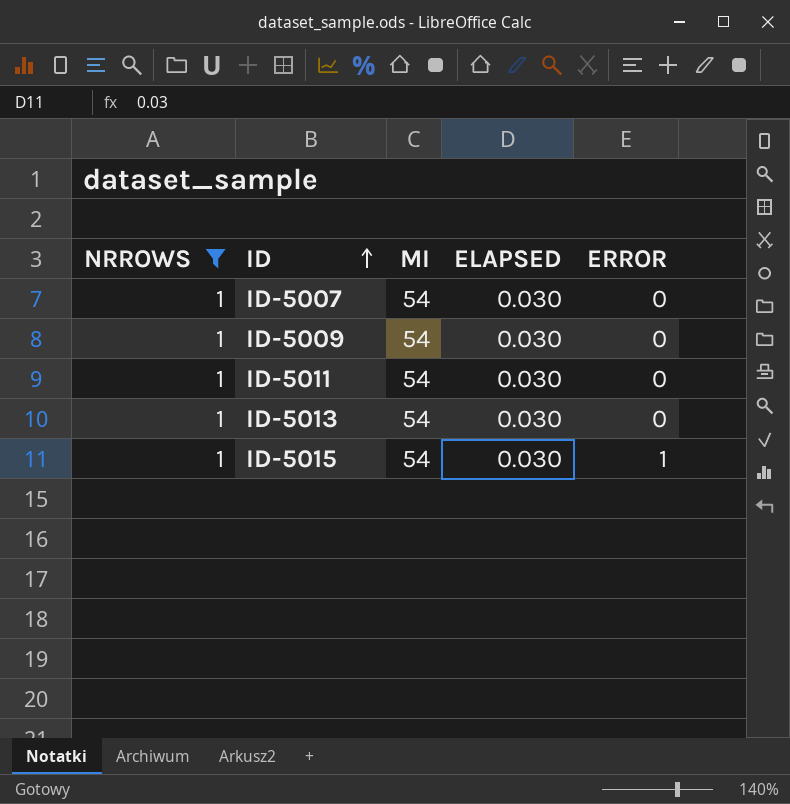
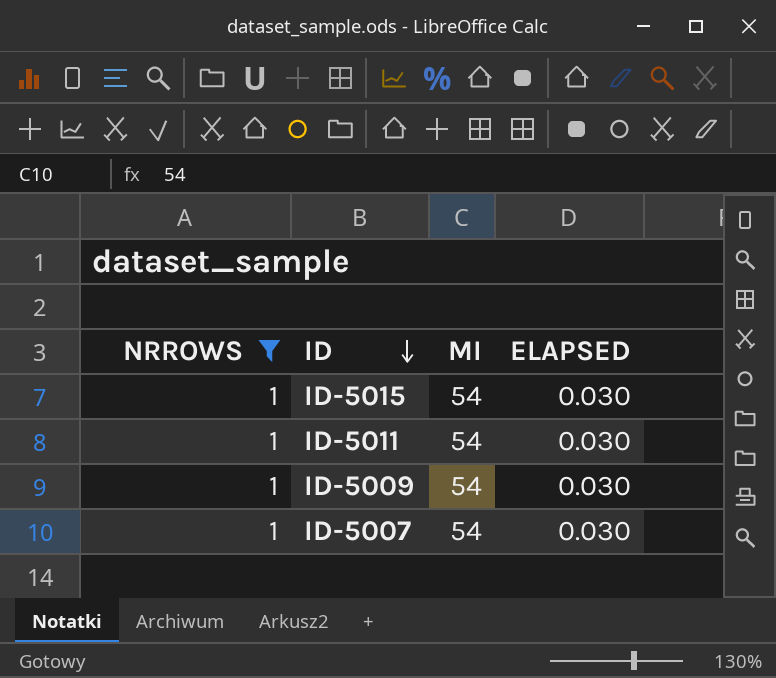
row order: ID ascending -> ID descending
column ERROR | position: 5 -> none
row ID-5013: 1 | 54 | 0.030 | 0 -> none

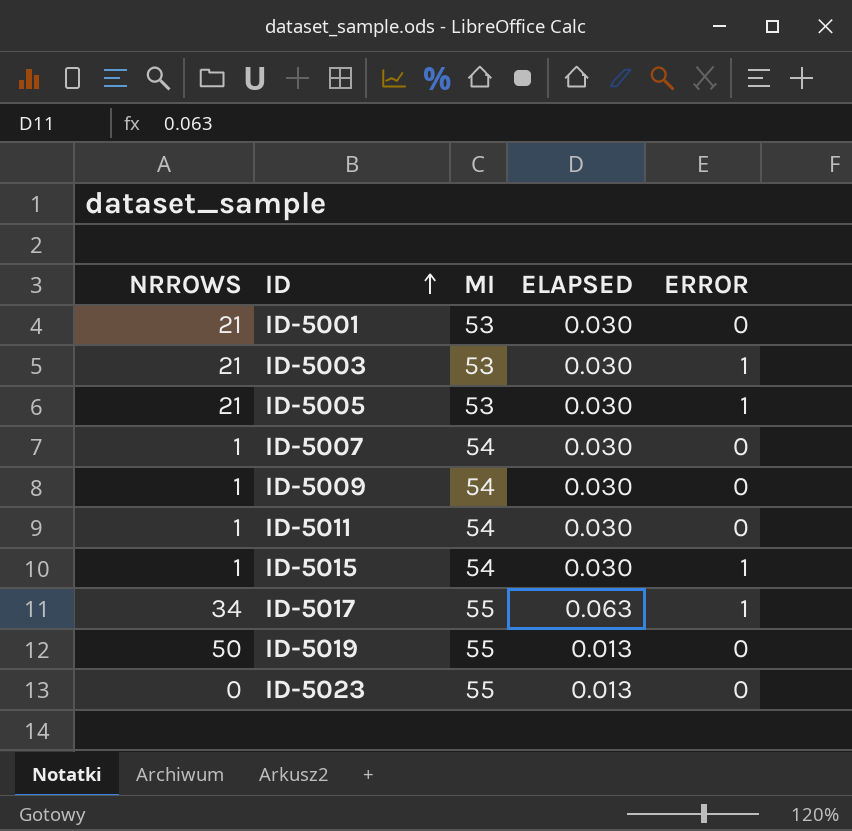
filter: NRROWS = 1 -> none
row order: ID descending -> ID ascending
column ERROR | position: none -> 5

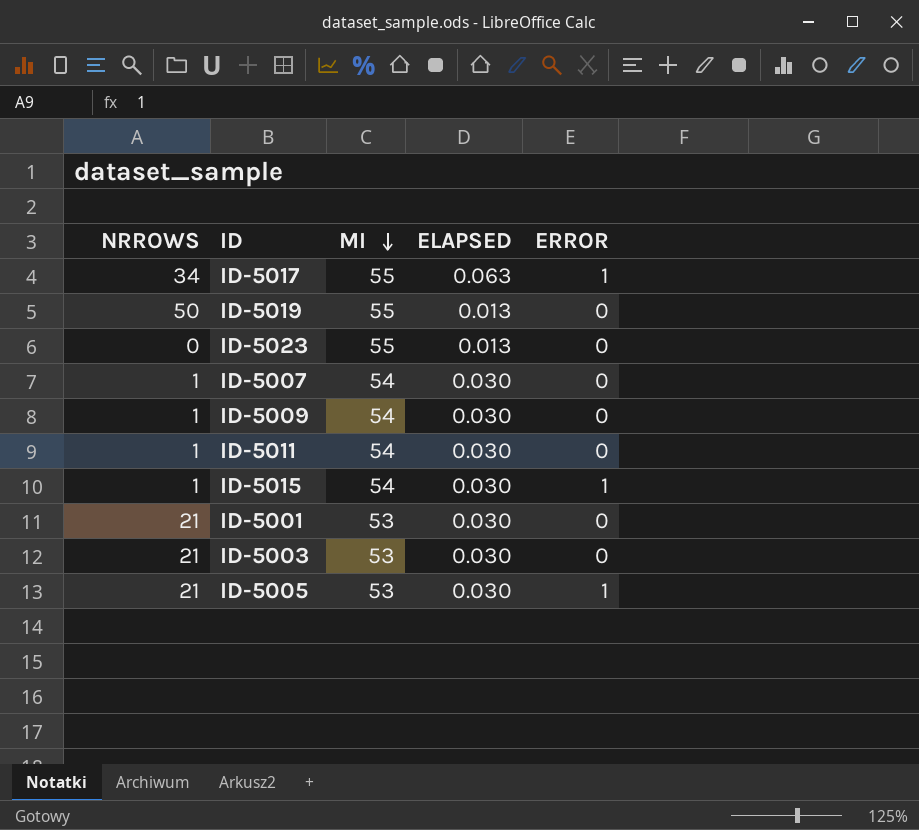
row order: ID ascending -> MI descending
ID-5003 | ERROR: 1 -> 0

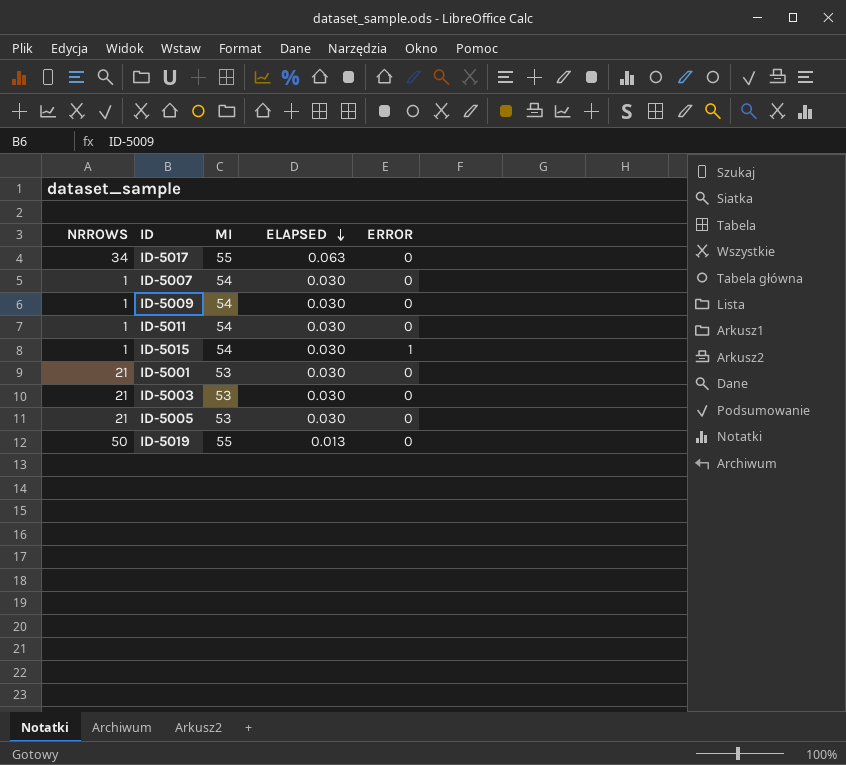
row order: MI descending -> ELAPSED descending
row ID-5023: 0 | 55 | 0.013 | 0 -> none
ID-5017 | ERROR: 1 -> 0
ID-5005 | ERROR: 1 -> 0

